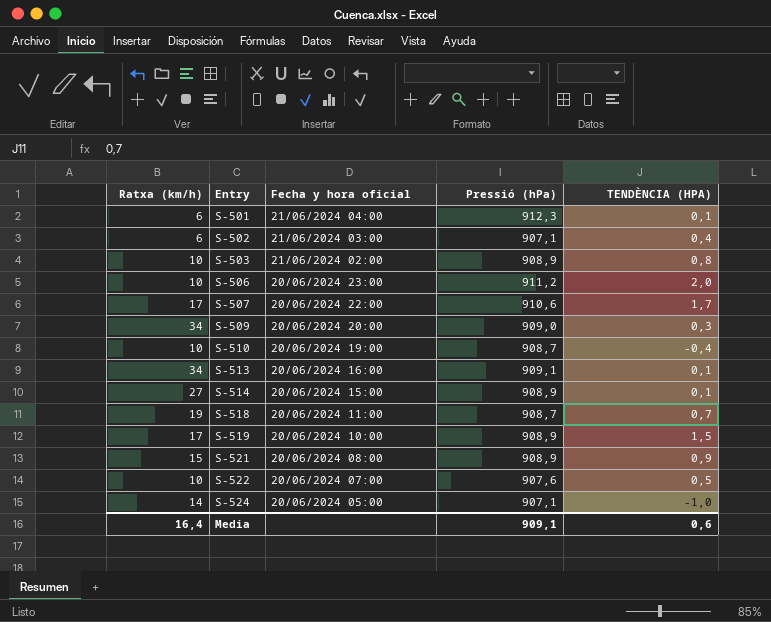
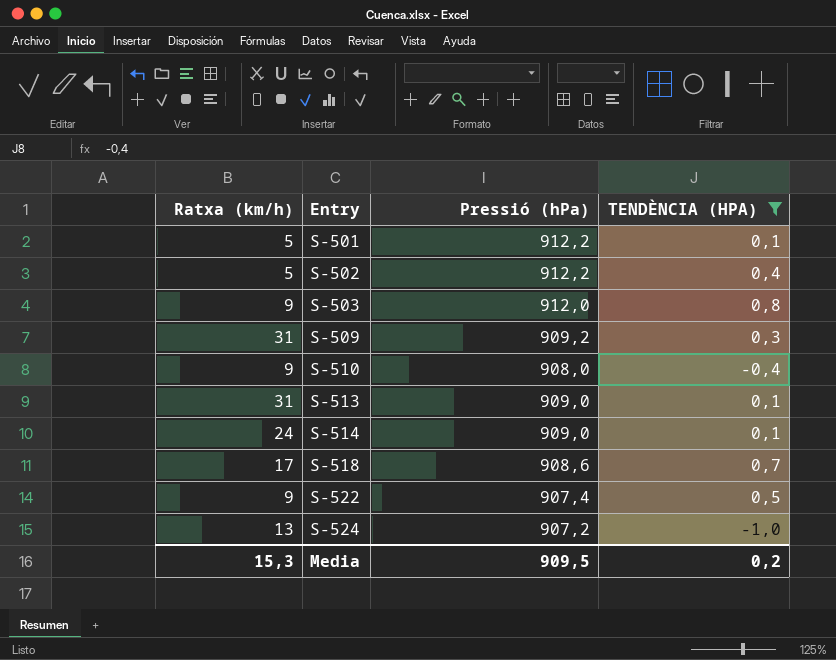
filter: none -> TENDÈNCIA (HPA) <= 0,8
column Fecha y hora oficial | position: 3 -> none
S-501 | Ratxa (km/h): 6 -> 5
S-501 | Pressió (hPa): 912,3 -> 912,2
S-502 | Ratxa (km/h): 6 -> 5
S-502 | Pressió (hPa): 907,1 -> 912,2
S-503 | Ratxa (km/h): 10 -> 9
S-503 | Pressió (hPa): 908,9 -> 912,0
S-509 | Ratxa (km/h): 34 -> 31
S-509 | Pressió (hPa): 909,0 -> 909,2
S-510 | Ratxa (km/h): 10 -> 9
S-510 | Pressió (hPa): 908,7 -> 908,0
S-513 | Ratxa (km/h): 34 -> 31
S-513 | Pressió (hPa): 909,1 -> 909,0
S-514 | Ratxa (km/h): 27 -> 24
S-514 | Pressió (hPa): 908,9 -> 909,0
S-518 | Ratxa (km/h): 19 -> 17
S-518 | Pressió (hPa): 908,7 -> 908,6
S-522 | Ratxa (km/h): 10 -> 9
S-522 | Pressió (hPa): 907,6 -> 907,4
S-524 | Ratxa (km/h): 14 -> 13
S-524 | Pressió (hPa): 907,1 -> 907,2
Media | Ratxa (km/h): 16,4 -> 15,3
Media | Pressió (hPa): 909,1 -> 909,5
Media | TENDÈNCIA (HPA): 0,6 -> 0,2

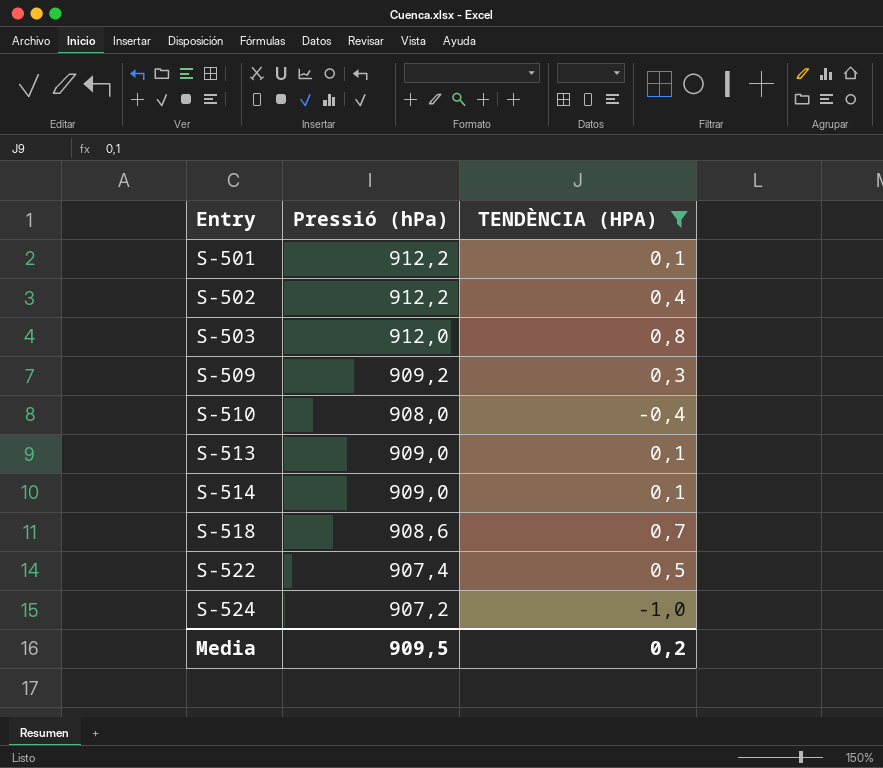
column Ratxa (km/h) | position: 1 -> none

